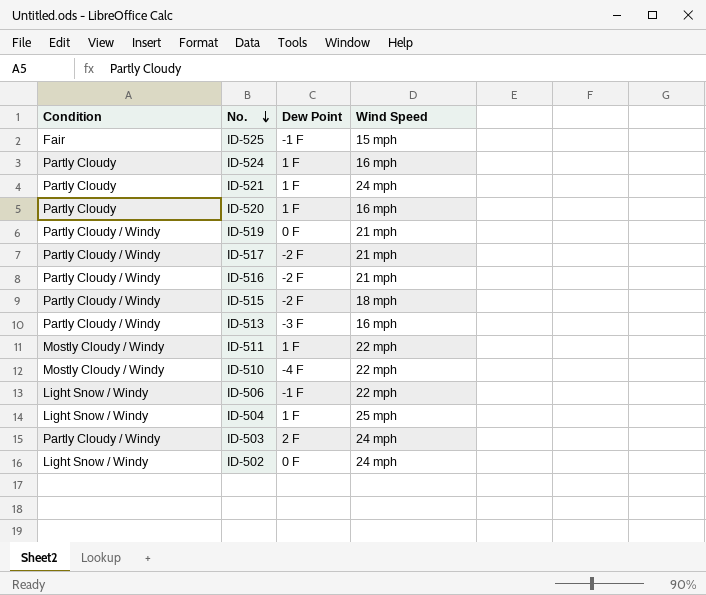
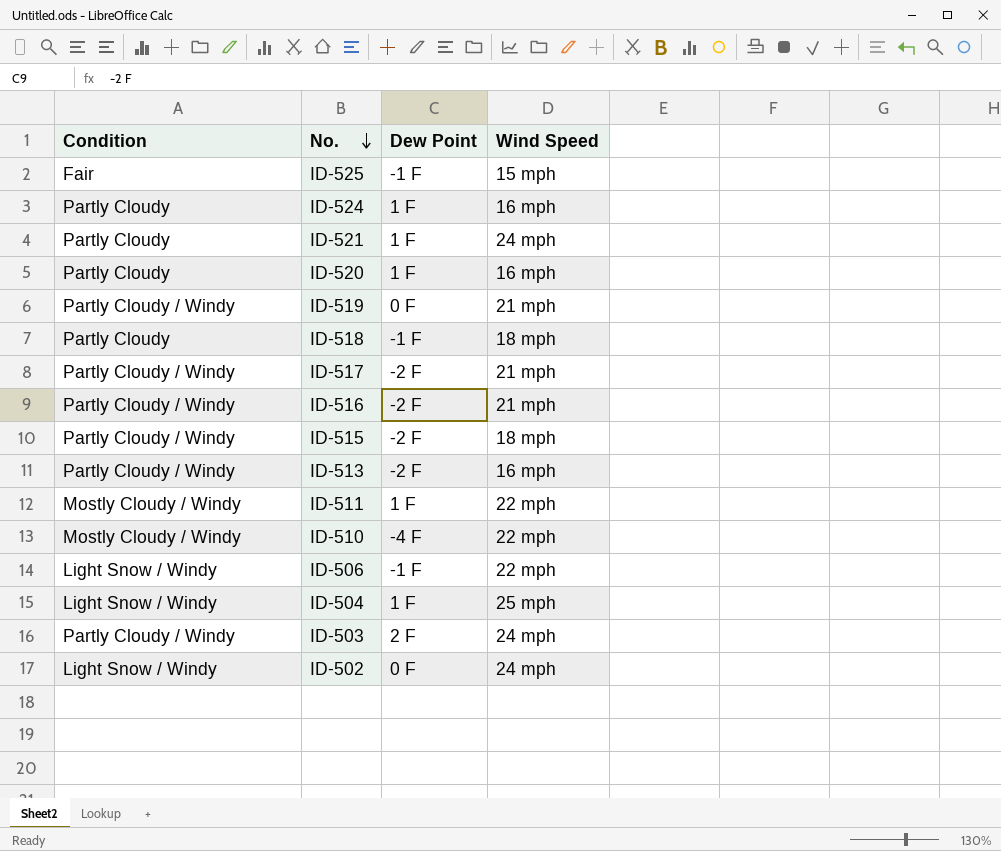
row ID-518: none -> Partly Cloudy | -1 F | 18 mph
ID-513 | Dew Point: -3 F -> -2 F

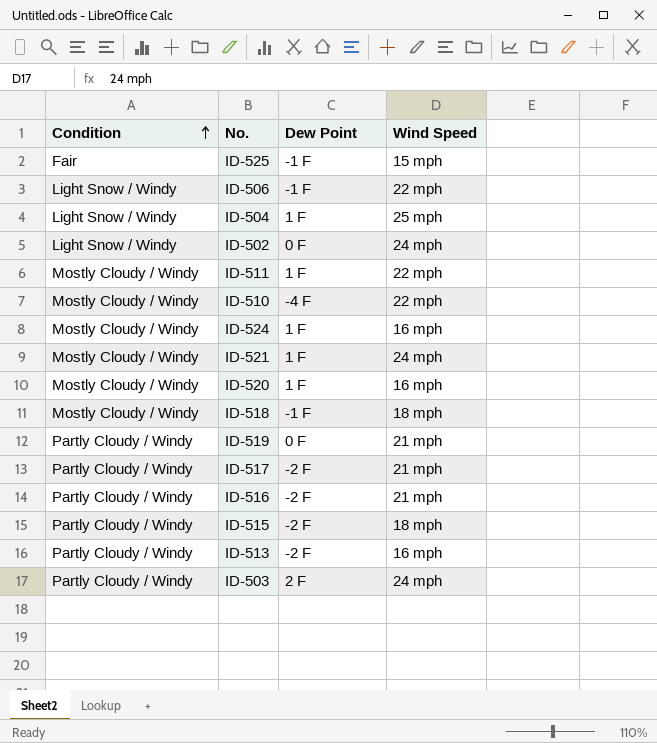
row order: No. descending -> Condition ascending
ID-524 | Condition: Partly Cloudy -> Mostly Cloudy / Windy
ID-521 | Condition: Partly Cloudy -> Mostly Cloudy / Windy
ID-520 | Condition: Partly Cloudy -> Mostly Cloudy / Windy
ID-518 | Condition: Partly Cloudy -> Mostly Cloudy / Windy

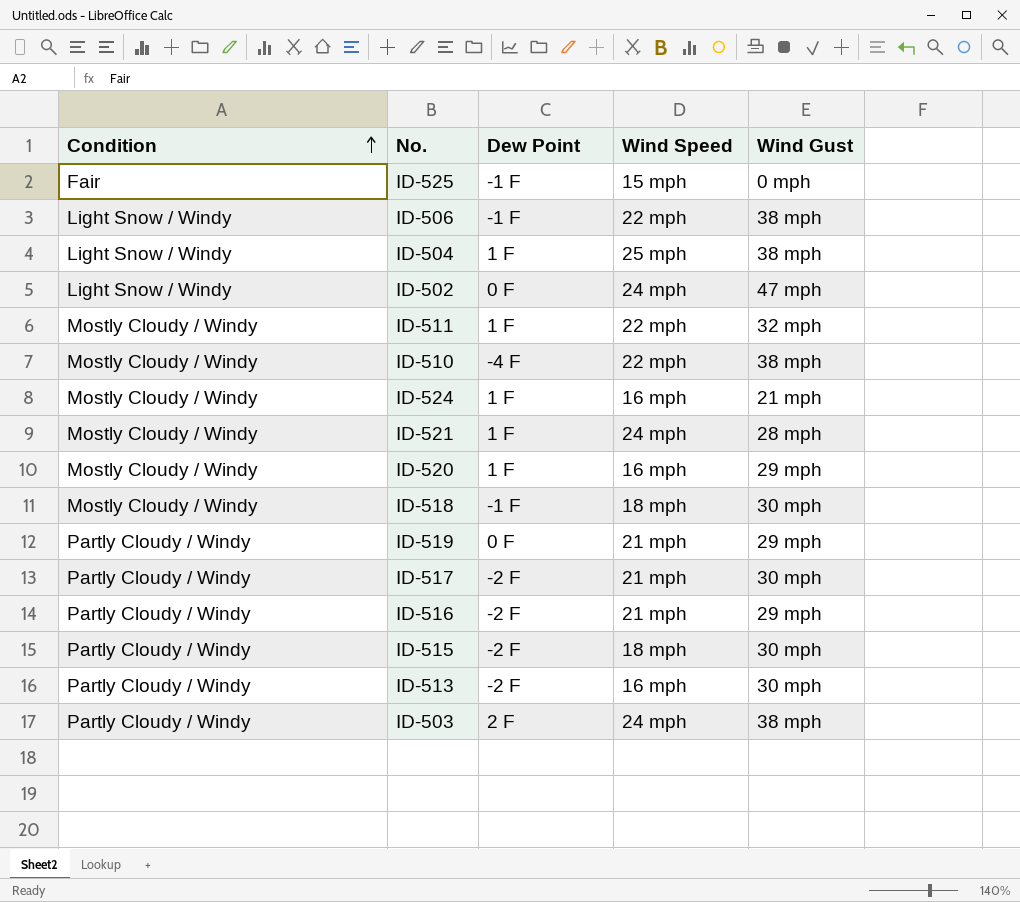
column Wind Gust | position: none -> 5

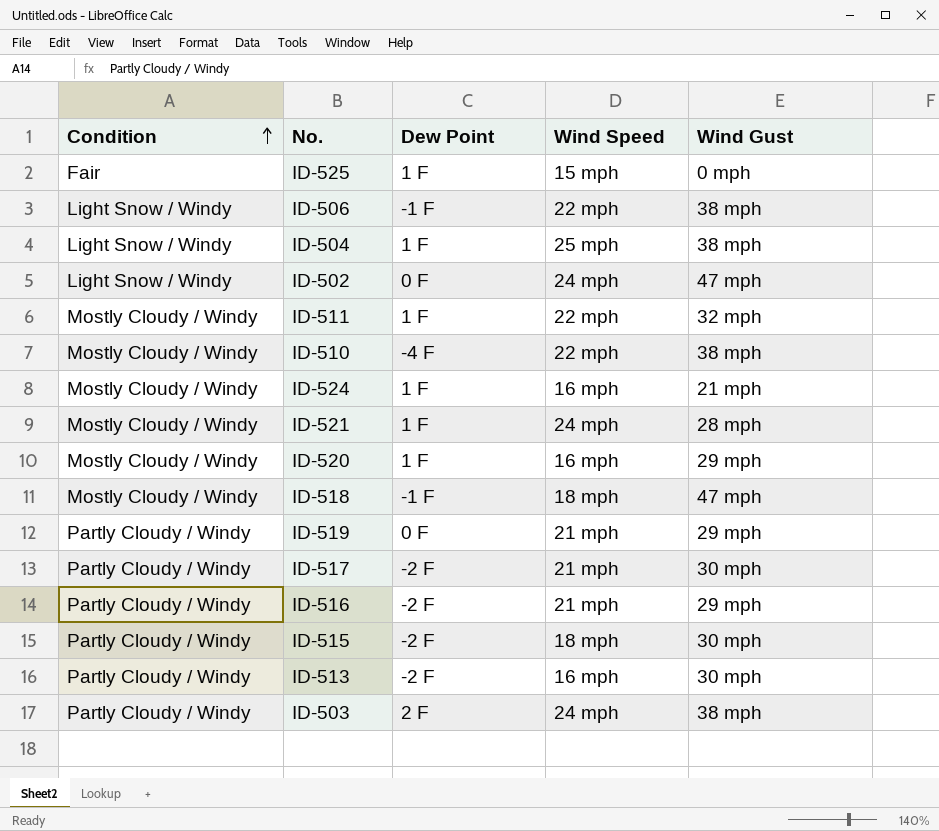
ID-525 | Dew Point: -1 F -> 1 F
ID-518 | Wind Gust: 30 mph -> 47 mph

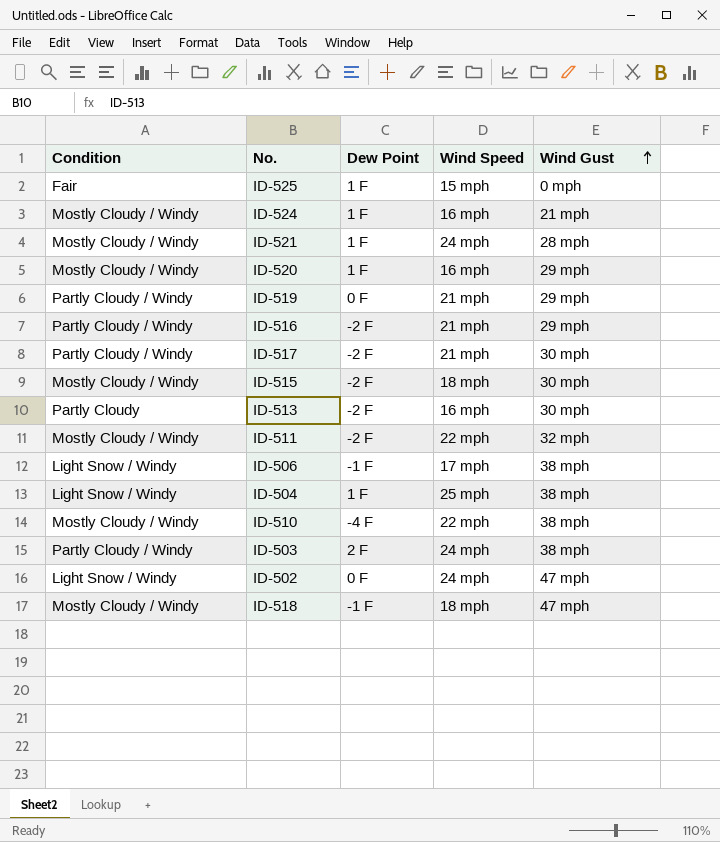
row order: Condition ascending -> Wind Gust ascending
ID-515 | Condition: Partly Cloudy / Windy -> Mostly Cloudy / Windy
ID-513 | Condition: Partly Cloudy / Windy -> Partly Cloudy
ID-511 | Dew Point: 1 F -> -2 F
ID-506 | Wind Speed: 22 mph -> 17 mph

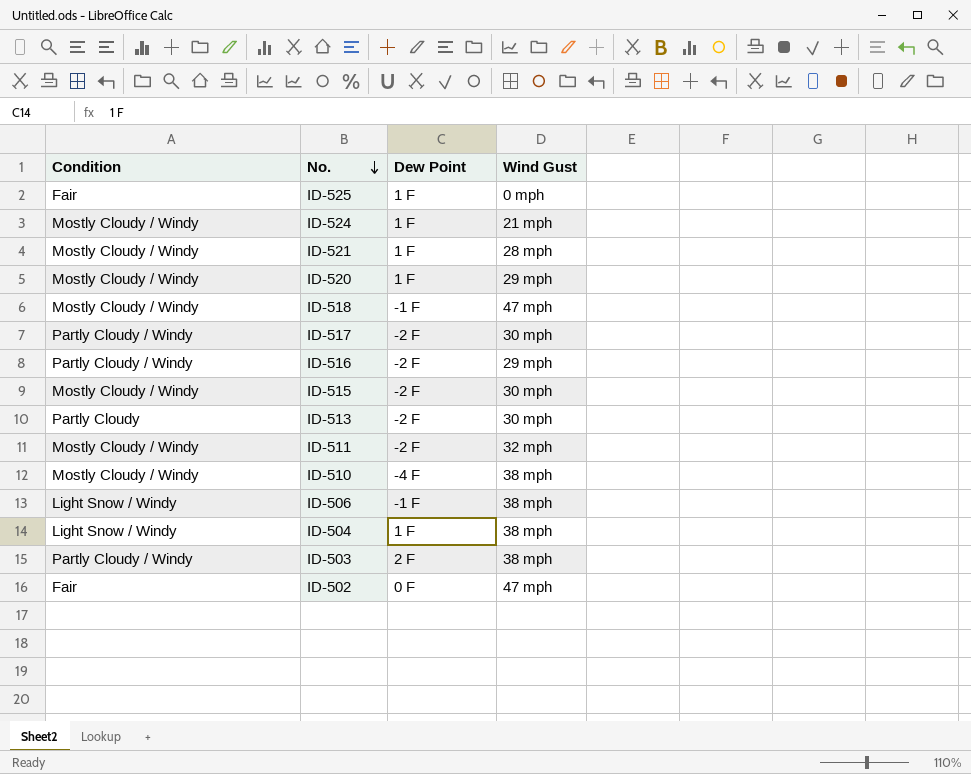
row order: Wind Gust ascending -> No. descending
column Wind Speed | position: 4 -> none
row ID-519: Partly Cloudy / Windy | 0 F | 21 mph | 29 mph -> none
ID-502 | Condition: Light Snow / Windy -> Fair

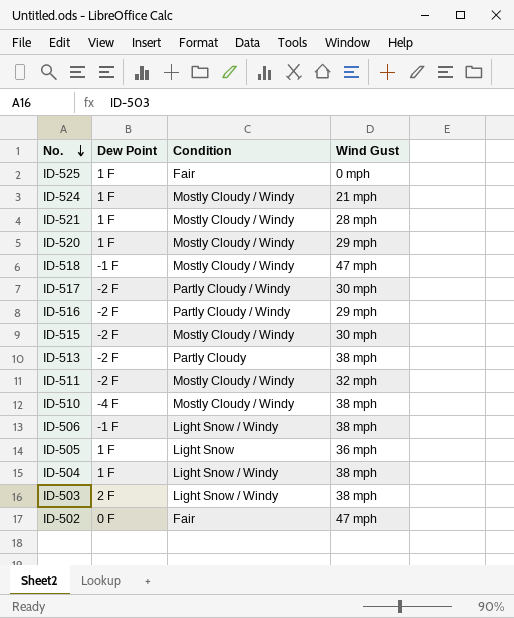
column Condition | position: 1 -> 3
ID-513 | Wind Gust: 30 mph -> 38 mph
row ID-505: none -> 1 F | Light Snow | 36 mph
ID-503 | Condition: Partly Cloudy / Windy -> Light Snow / Windy

